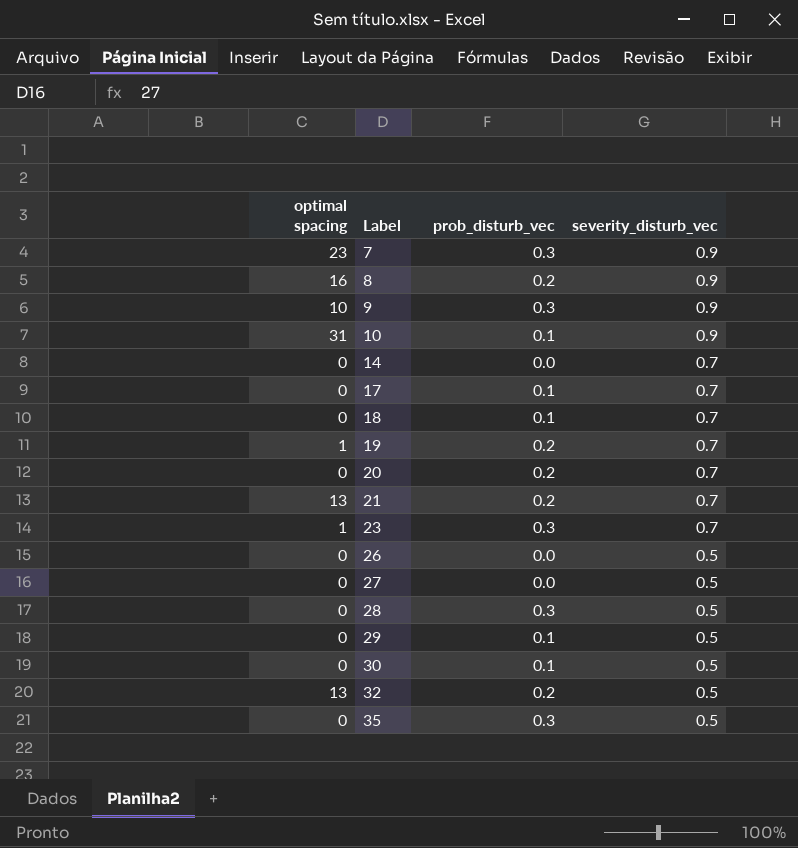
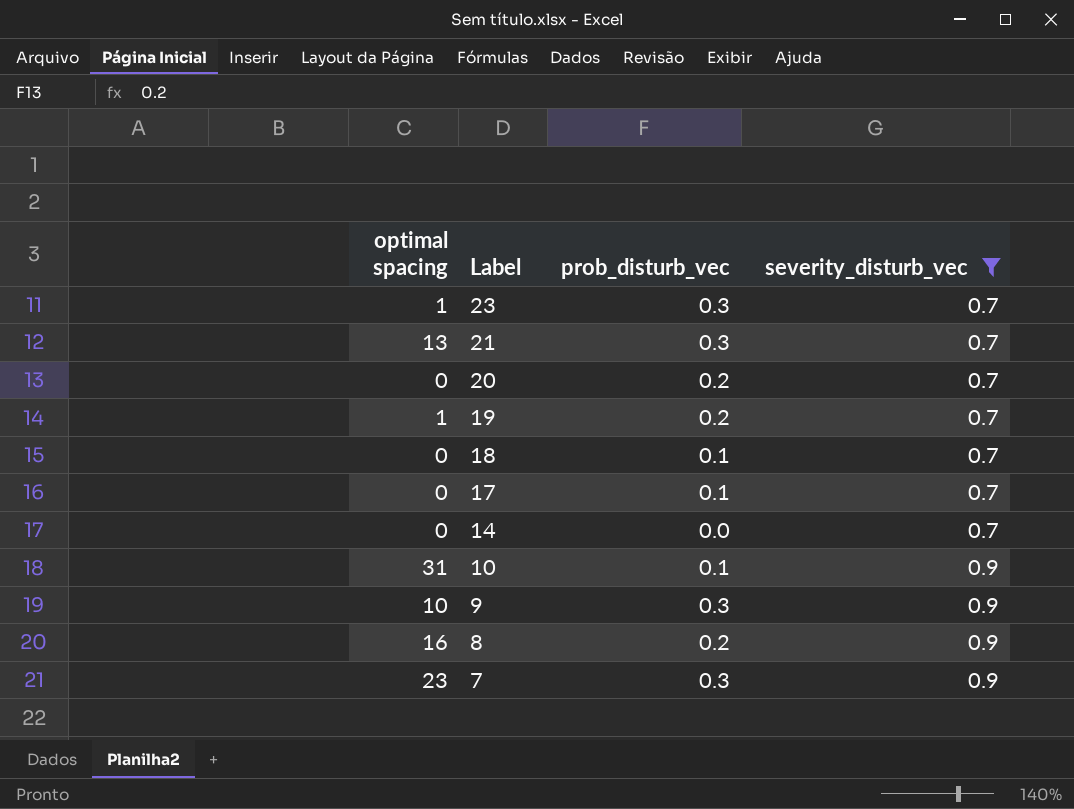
filter: none -> severity_disturb_vec != 0.5
row order: Label ascending -> Label descending
21 | prob_disturb_vec: 0.2 -> 0.3

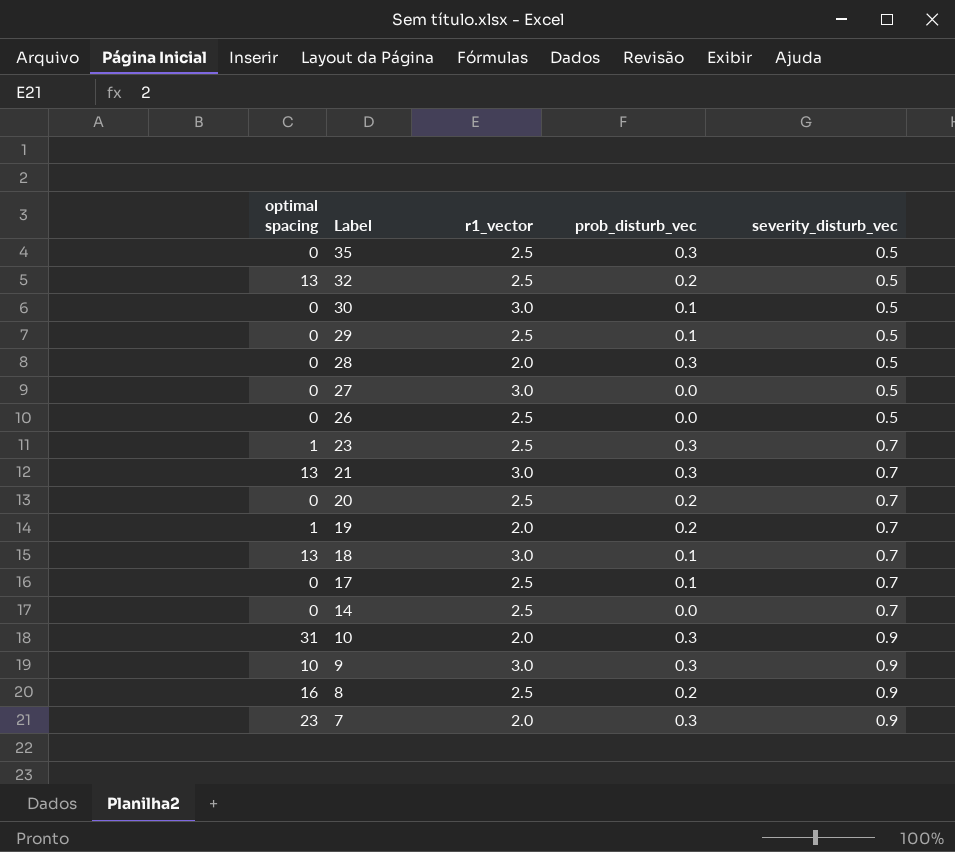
filter: severity_disturb_vec != 0.5 -> none
column r1_vector | position: none -> 3
18 | optimal spacing: 0 -> 13
10 | prob_disturb_vec: 0.1 -> 0.3

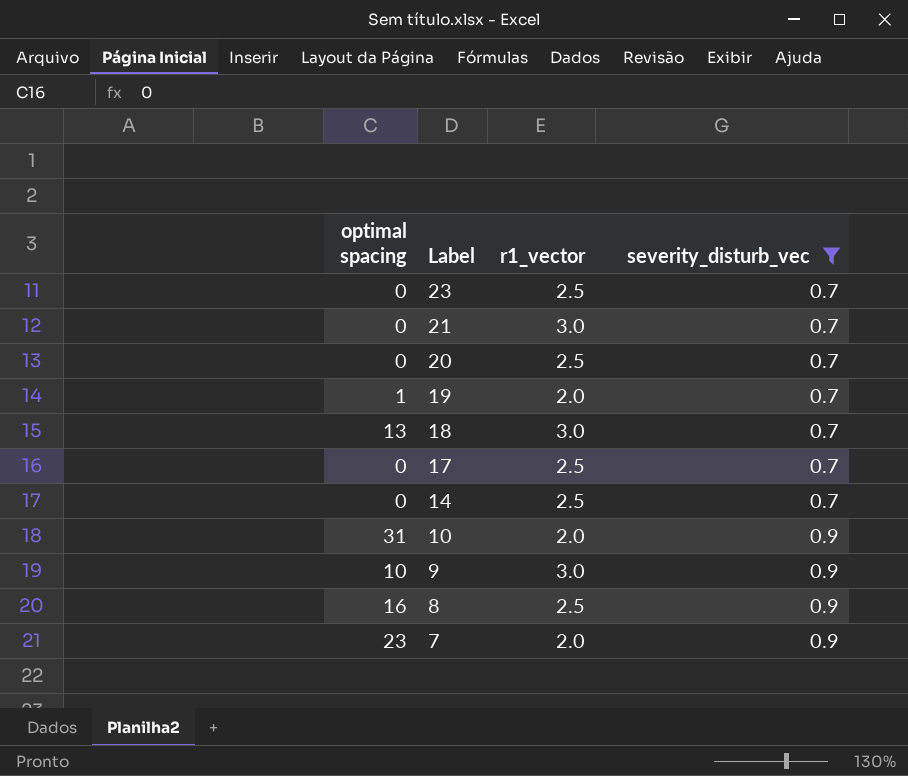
filter: none -> severity_disturb_vec != 0.5
column prob_disturb_vec | position: 4 -> none
23 | optimal spacing: 1 -> 0
21 | optimal spacing: 13 -> 0

